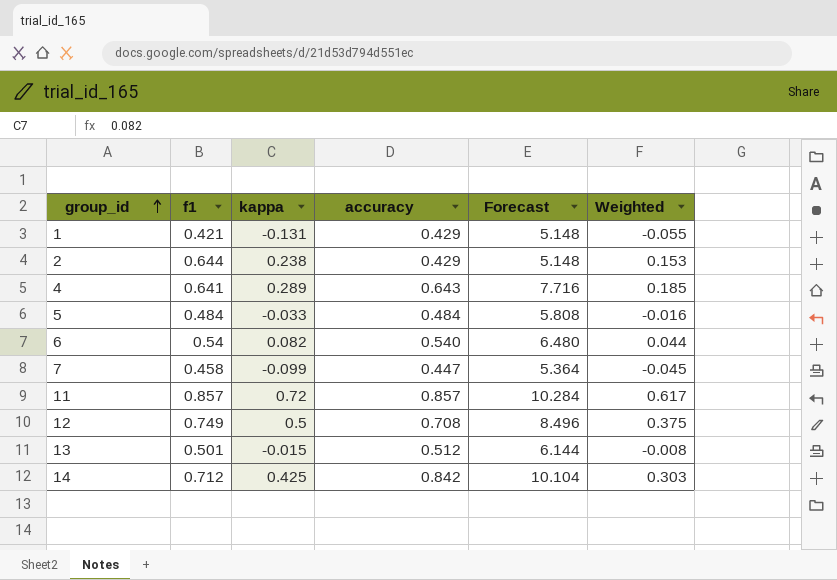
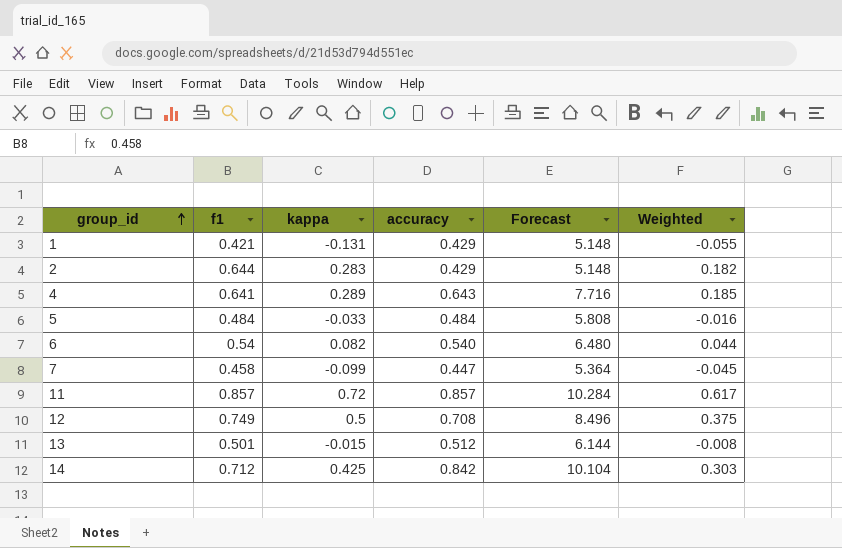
2 | kappa: 0.238 -> 0.283
2 | Weighted: 0.153 -> 0.182

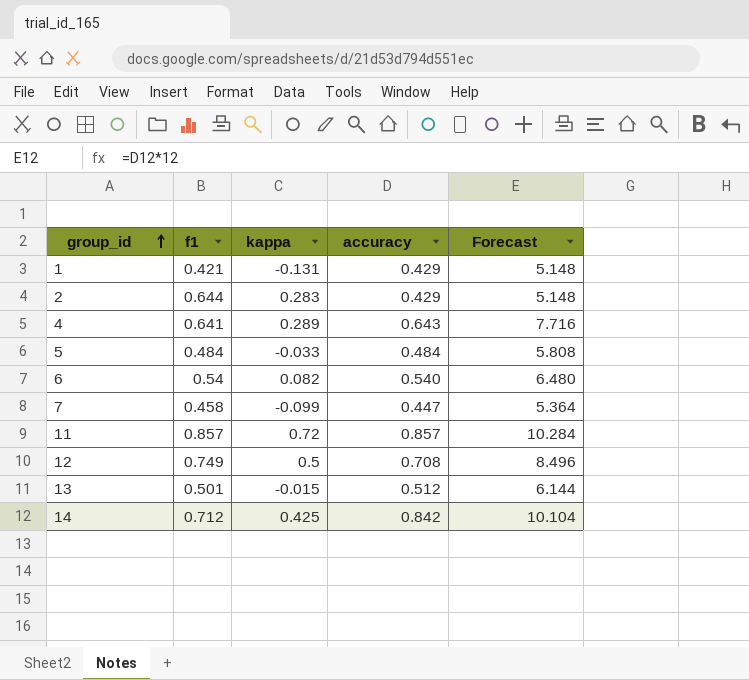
column Weighted | formula: [f1] * [kappa] -> none

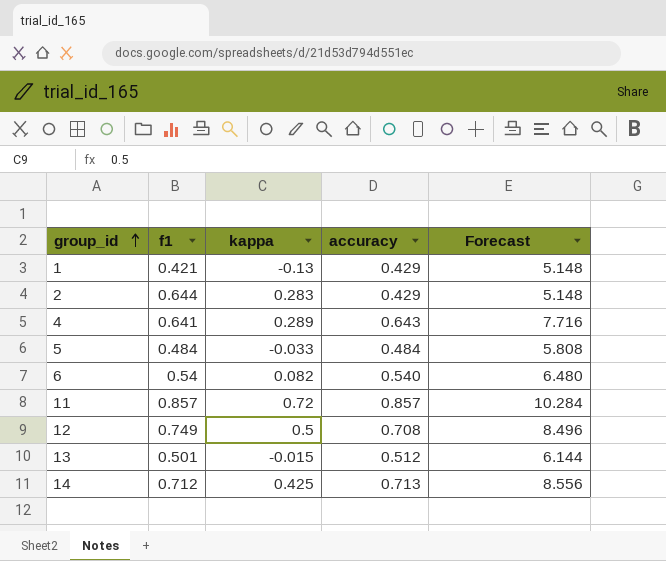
row 7: 0.458 | -0.099 | 0.447 | 5.364 -> none
1 | kappa: -0.131 -> -0.13
14 | accuracy: 0.842 -> 0.713
14 | Forecast: 10.104 -> 8.556

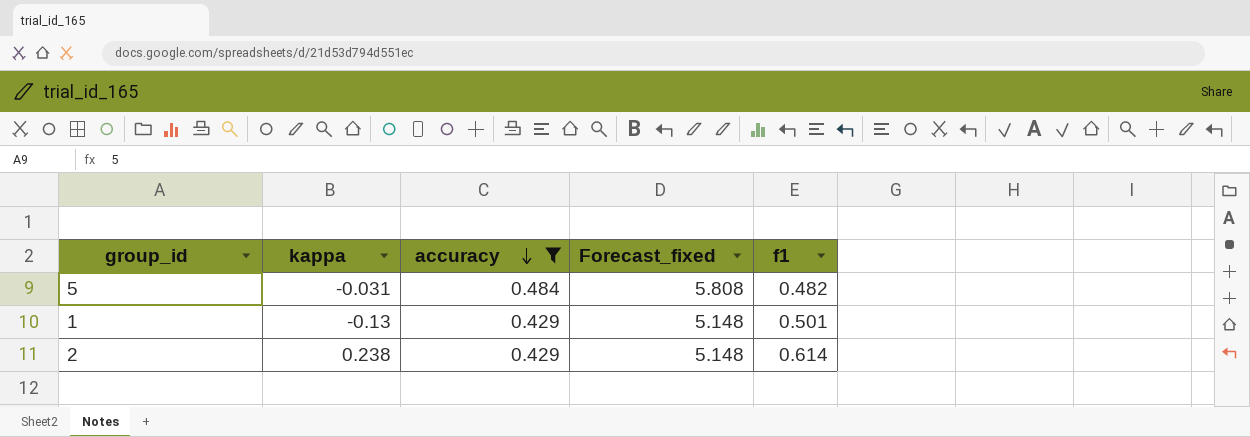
filter: none -> accuracy <= 0.484
row order: group_id ascending -> accuracy descending
column name: Forecast -> Forecast_fixed
column f1 | position: 2 -> 5
5 | kappa: -0.033 -> -0.031
5 | f1: 0.484 -> 0.482
1 | f1: 0.421 -> 0.501
2 | kappa: 0.283 -> 0.238
2 | f1: 0.644 -> 0.614

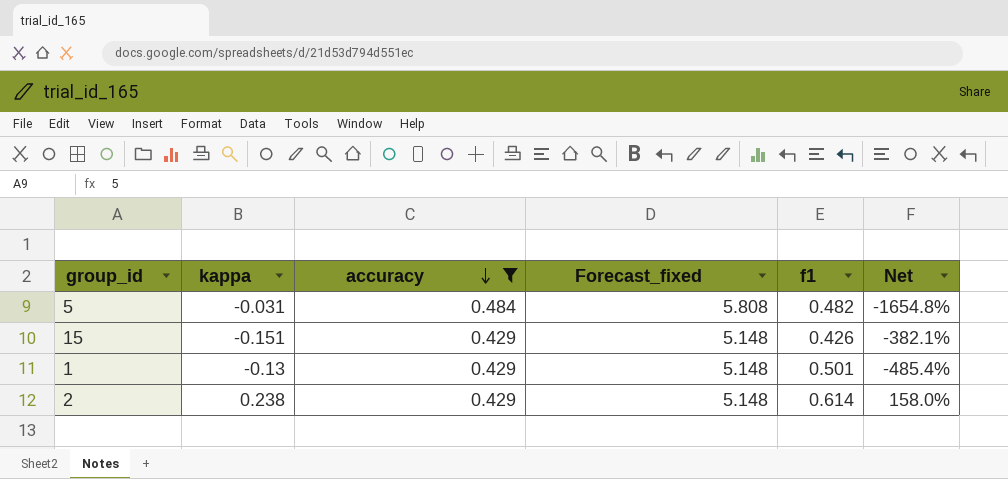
column Net | formula: none -> ([f1] - [kappa]) / [kappa]
row 15: none -> -0.151 | 0.429 | 5.148 | 0.426 | -382.1%

